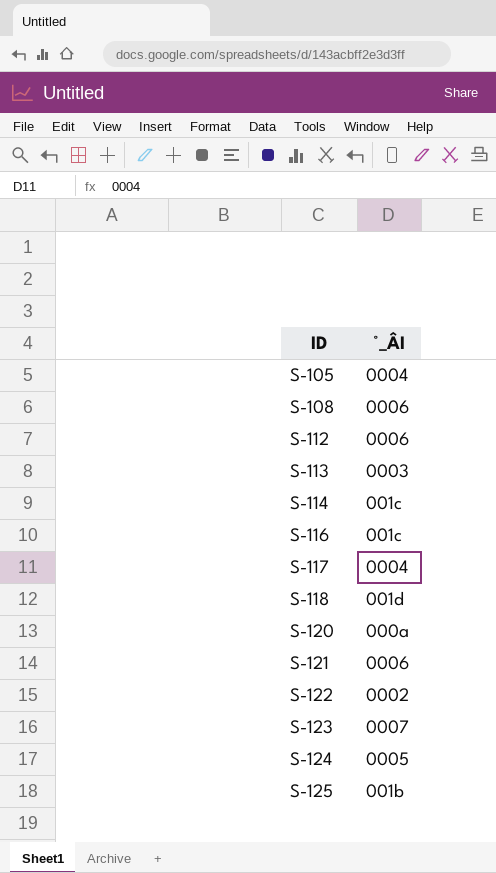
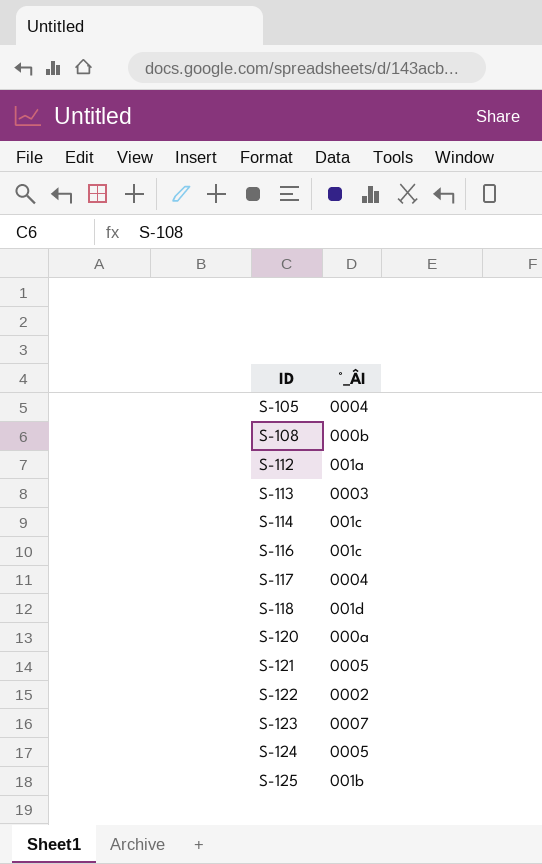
S-108 | °_ÂI: 0006 -> 000b
S-112 | °_ÂI: 0006 -> 001a
S-121 | °_ÂI: 0006 -> 0005

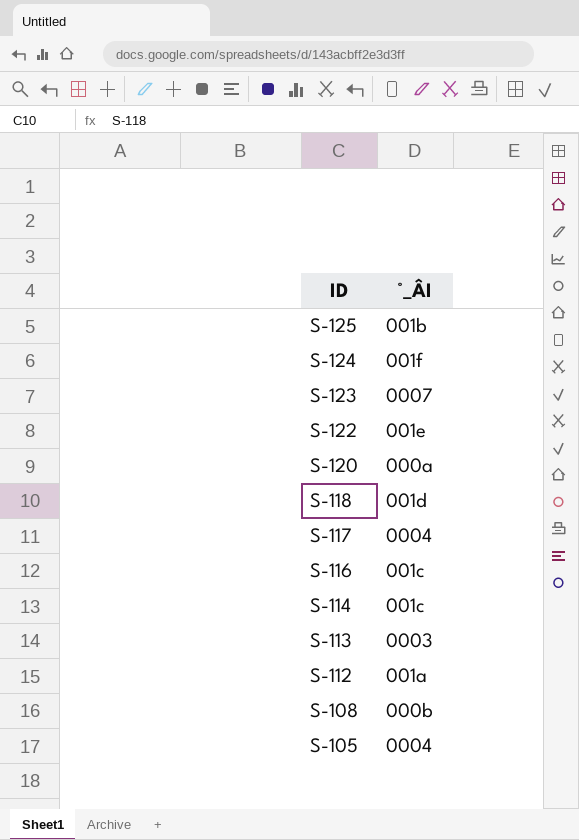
row order: ID ascending -> ID descending
row S-121: 0005 -> none
S-124 | °_ÂI: 0005 -> 001f
S-122 | °_ÂI: 0002 -> 001e

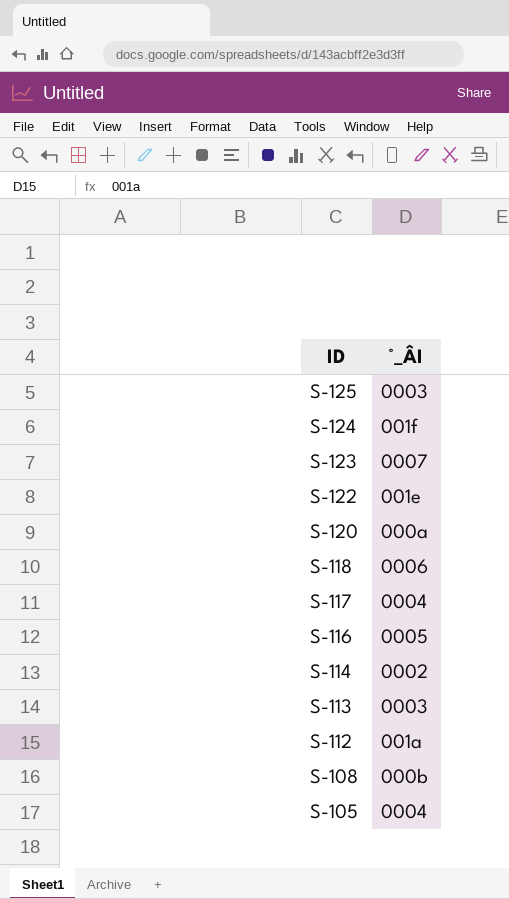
S-125 | °_ÂI: 001b -> 0003
S-118 | °_ÂI: 001d -> 0006
S-116 | °_ÂI: 001c -> 0005
S-114 | °_ÂI: 001c -> 0002

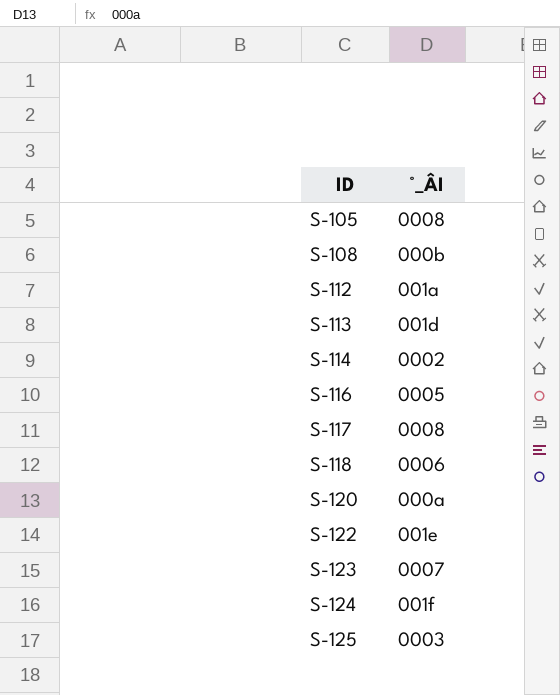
row order: ID descending -> ID ascending
S-105 | °_ÂI: 0004 -> 0008
S-113 | °_ÂI: 0003 -> 001d
S-117 | °_ÂI: 0004 -> 0008

